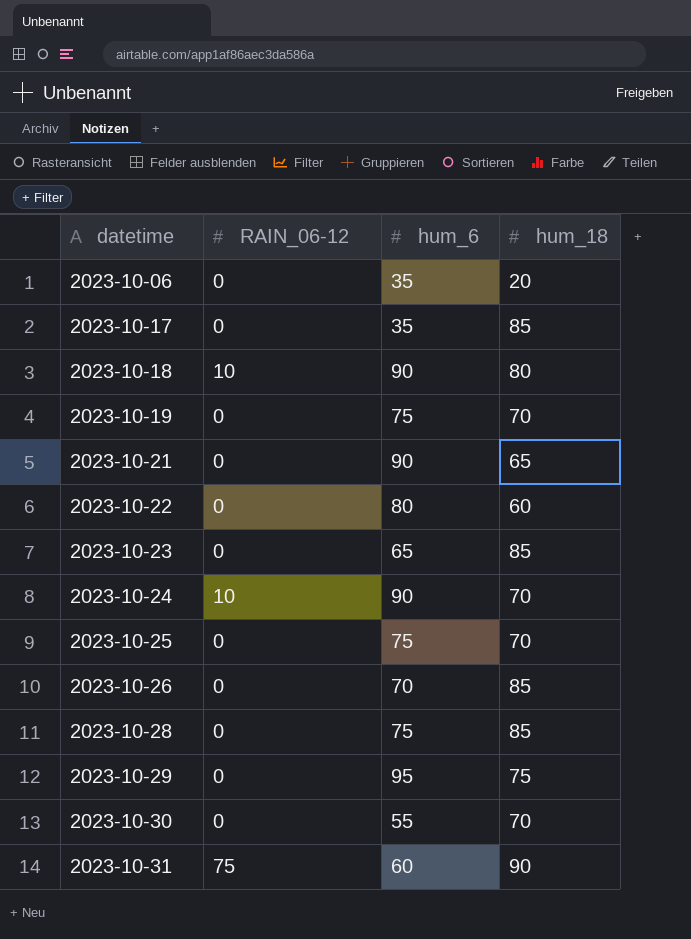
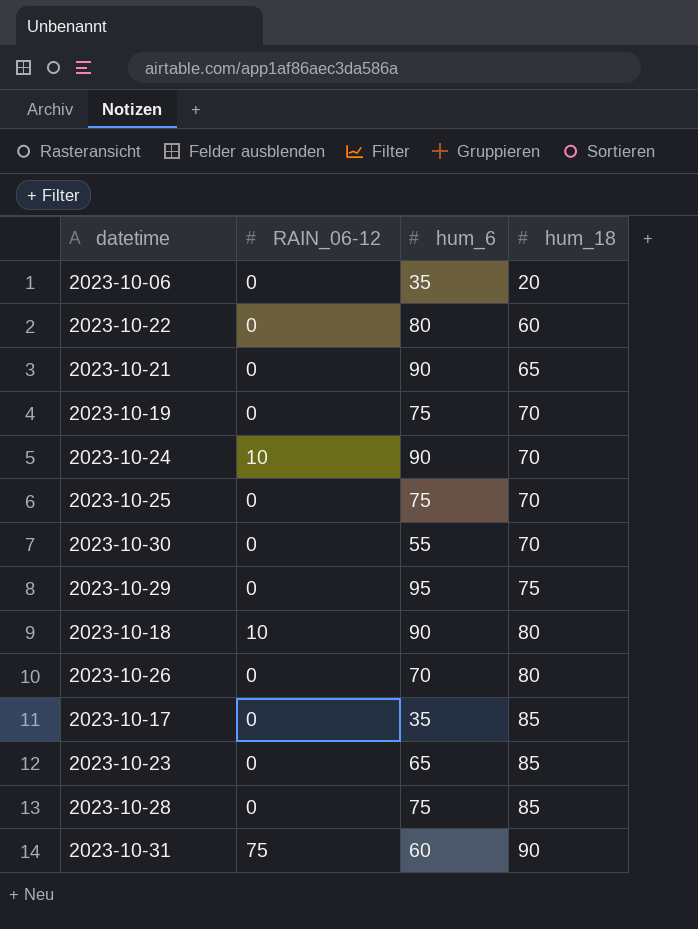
row order: datetime ascending -> hum_18 ascending
2023-10-26 | hum_18: 85 -> 80

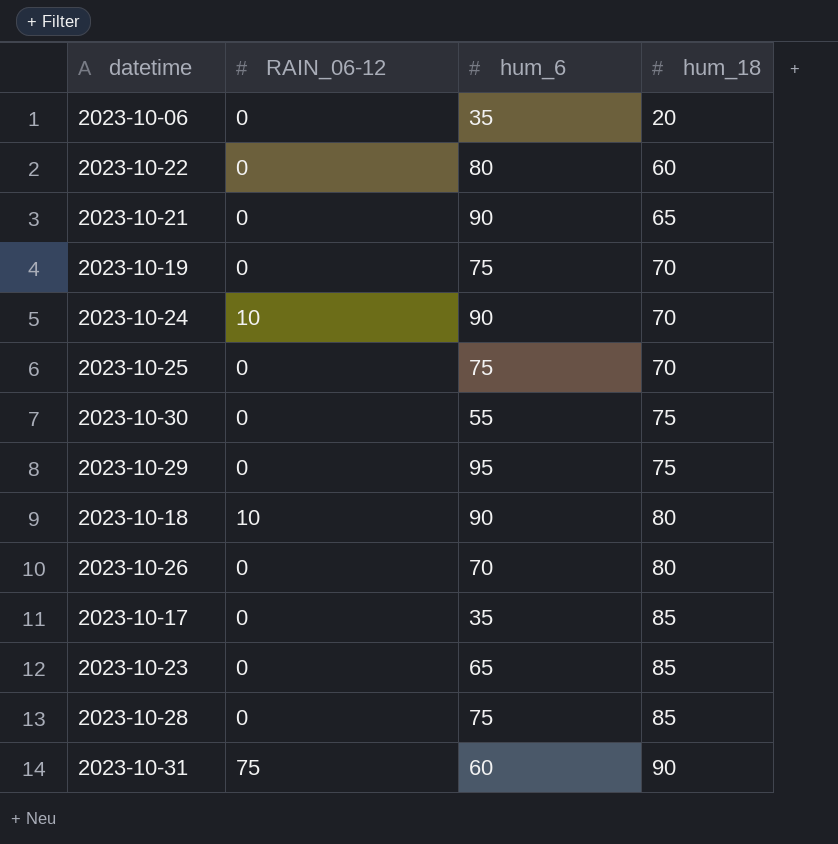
2023-10-30 | hum_18: 70 -> 75

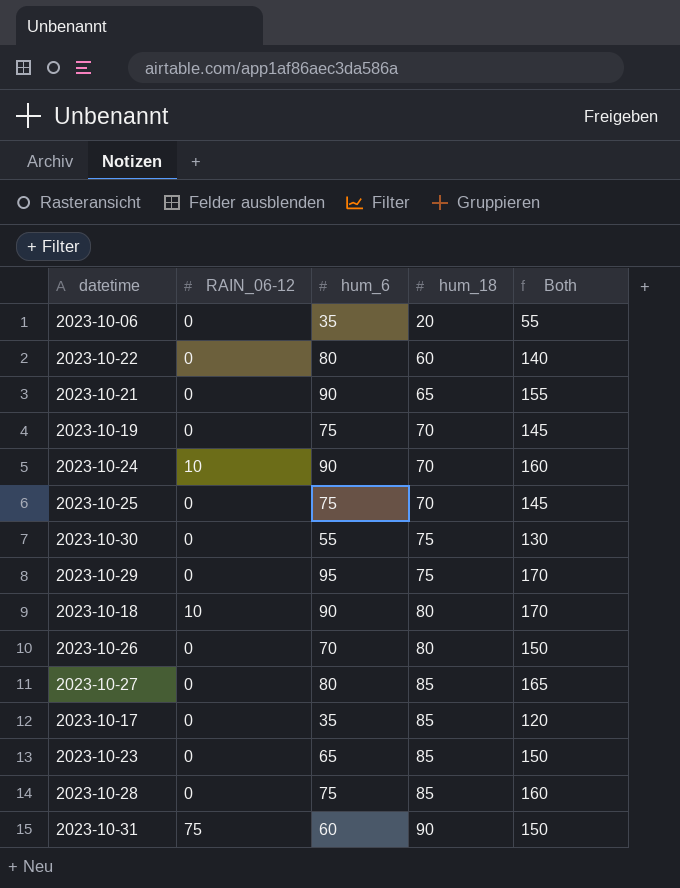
column Both | formula: none -> [hum_6] + [hum_18]
row 2023-10-27: none -> 0 | 80 | 85 | 165

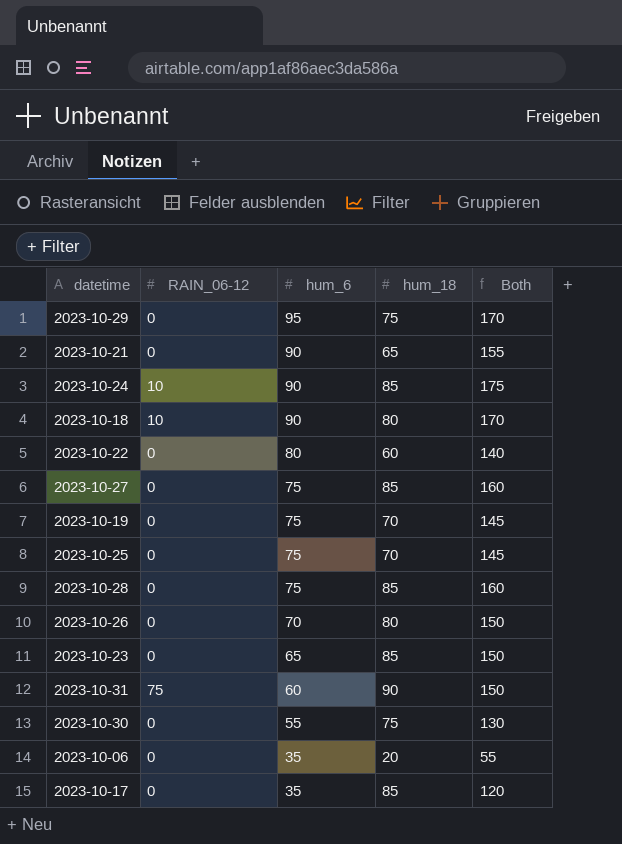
row order: hum_18 ascending -> hum_6 descending
2023-10-24 | hum_18: 70 -> 85
2023-10-24 | Both: 160 -> 175
2023-10-27 | hum_6: 80 -> 75
2023-10-27 | Both: 165 -> 160

